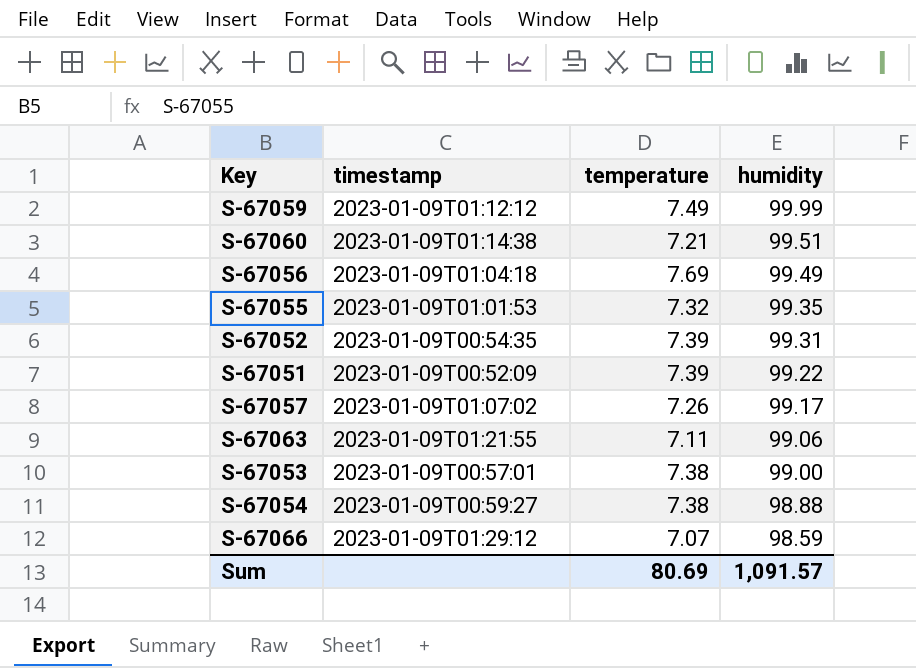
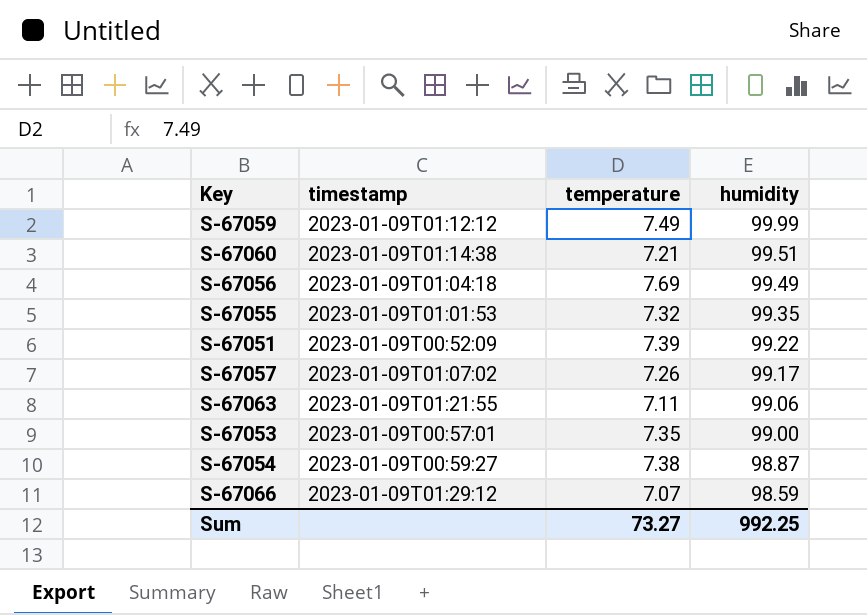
row S-67052: 2023-01-09T00:54:35 | 7.39 | 99.31 -> none
S-67053 | temperature: 7.38 -> 7.35
S-67054 | humidity: 98.88 -> 98.87
Sum | temperature: 80.69 -> 73.27
Sum | humidity: 1,091.57 -> 992.25

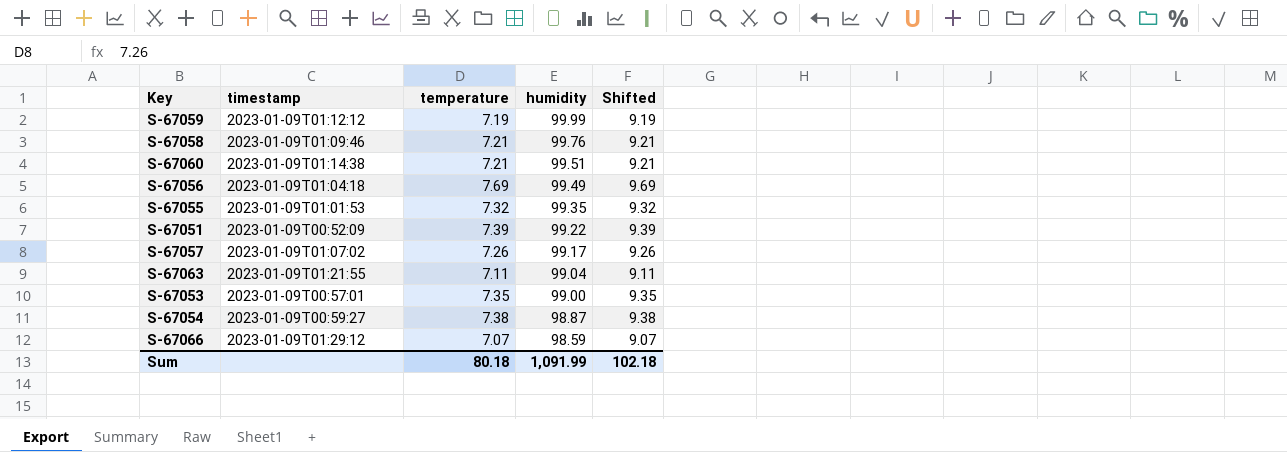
column Shifted | formula: none -> [temperature] + 2
S-67059 | temperature: 7.49 -> 7.19
row S-67058: none -> 2023-01-09T01:09:46 | 7.21 | 99.76 | 9.21
S-67063 | humidity: 99.06 -> 99.04
Sum | temperature: 73.27 -> 80.18
Sum | humidity: 992.25 -> 1,091.99

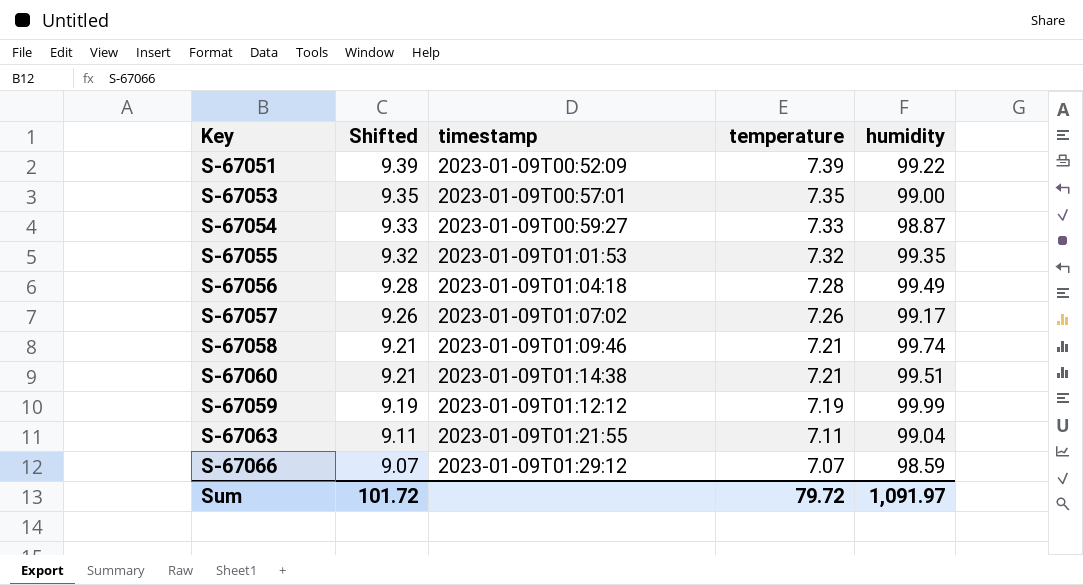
row order: humidity descending -> Shifted descending
column Shifted | position: 5 -> 2
S-67054 | Shifted: 9.38 -> 9.33
S-67054 | temperature: 7.38 -> 7.33
S-67056 | Shifted: 9.69 -> 9.28
S-67056 | temperature: 7.69 -> 7.28
S-67058 | humidity: 99.76 -> 99.74
Sum | Shifted: 102.18 -> 101.72
Sum | temperature: 80.18 -> 79.72
Sum | humidity: 1,091.99 -> 1,091.97

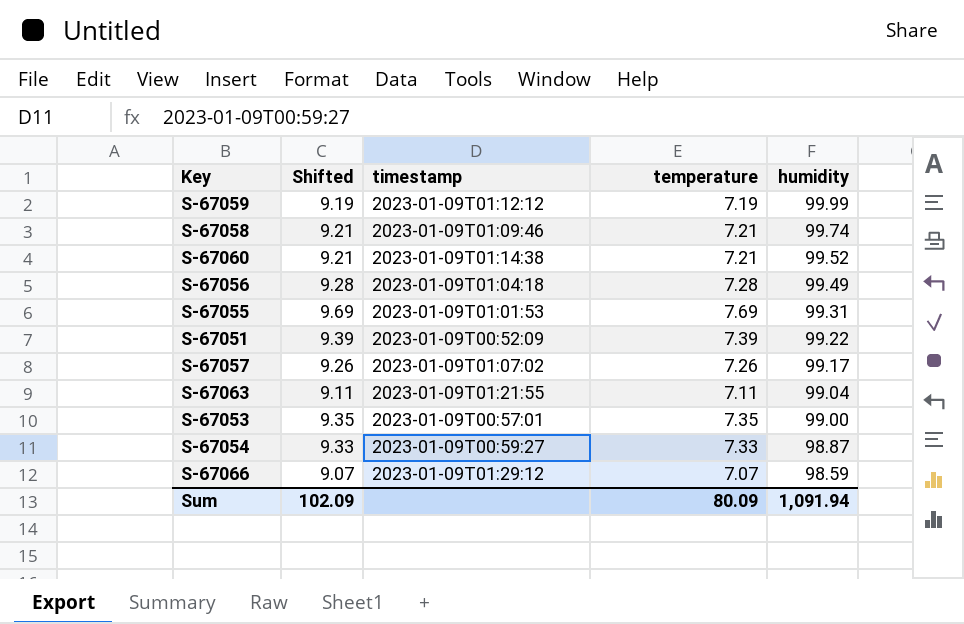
row order: Shifted descending -> humidity descending
S-67060 | humidity: 99.51 -> 99.52
S-67055 | Shifted: 9.32 -> 9.69
S-67055 | temperature: 7.32 -> 7.69
S-67055 | humidity: 99.35 -> 99.31
Sum | Shifted: 101.72 -> 102.09
Sum | temperature: 79.72 -> 80.09
Sum | humidity: 1,091.97 -> 1,091.94

